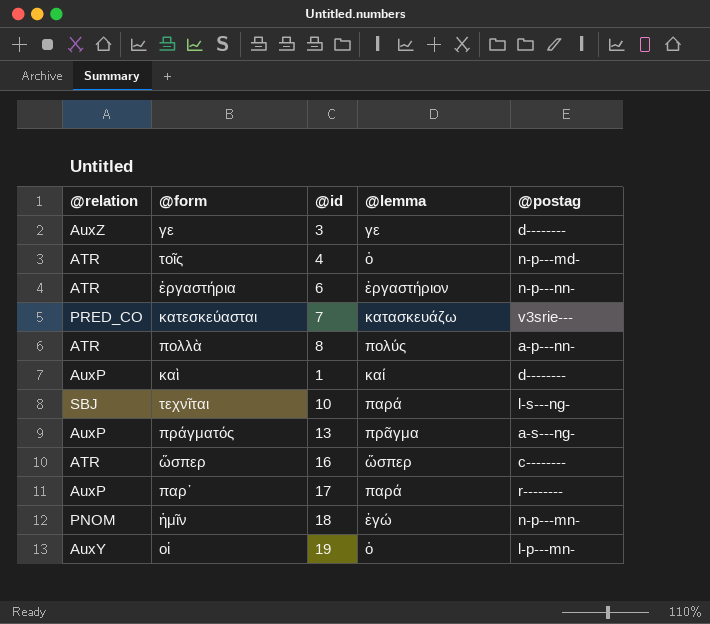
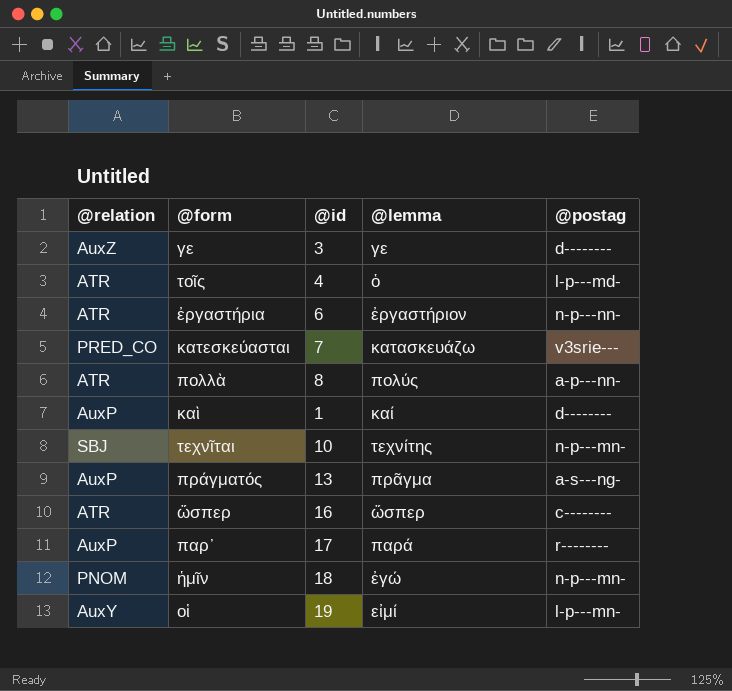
τοῖς | @postag: n-p---md- -> l-p---md-
τεχνῖται | @lemma: παρά -> τεχνίτης
τεχνῖται | @postag: l-s---ng- -> n-p---mn-
οἱ | @lemma: ὁ -> εἰμί

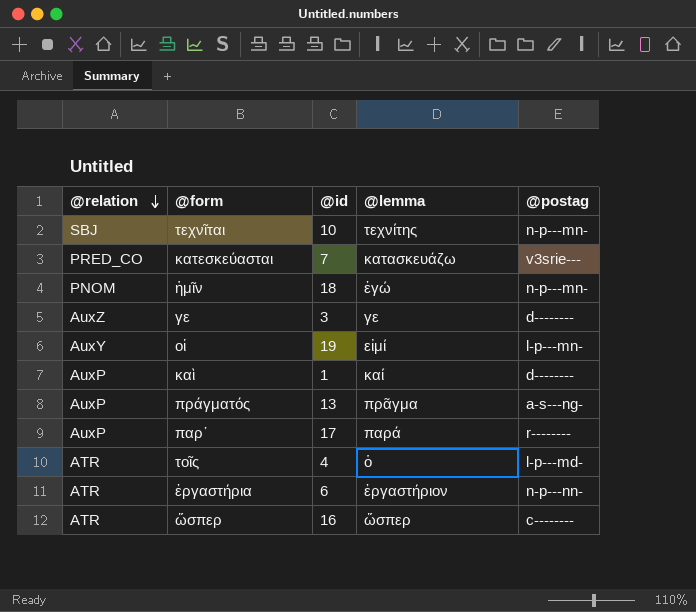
row order: none -> @relation descending
row πολλὰ: ATR | 8 | πολύς | a-p---nn- -> none

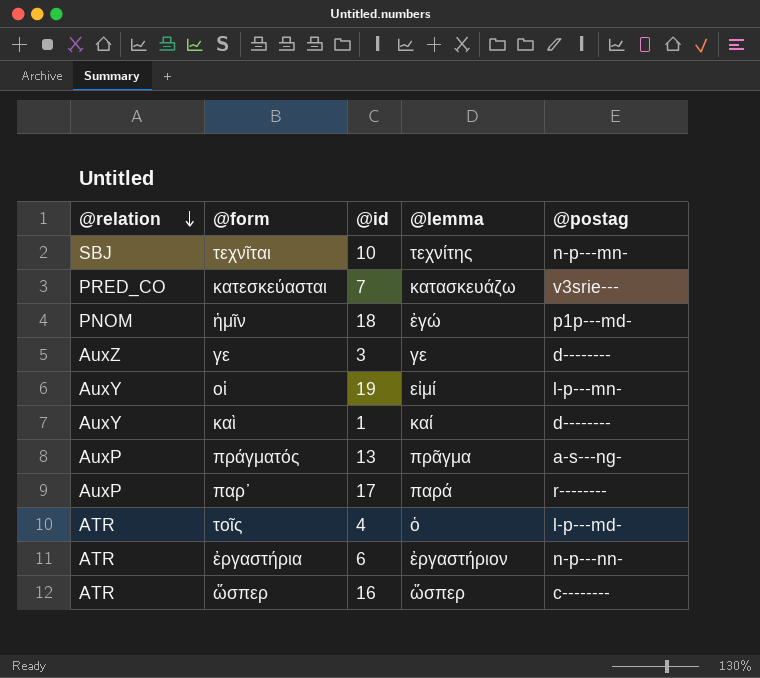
ἡμῖν | @postag: n-p---mn- -> p1p---md-
καὶ | @relation: AuxP -> AuxY

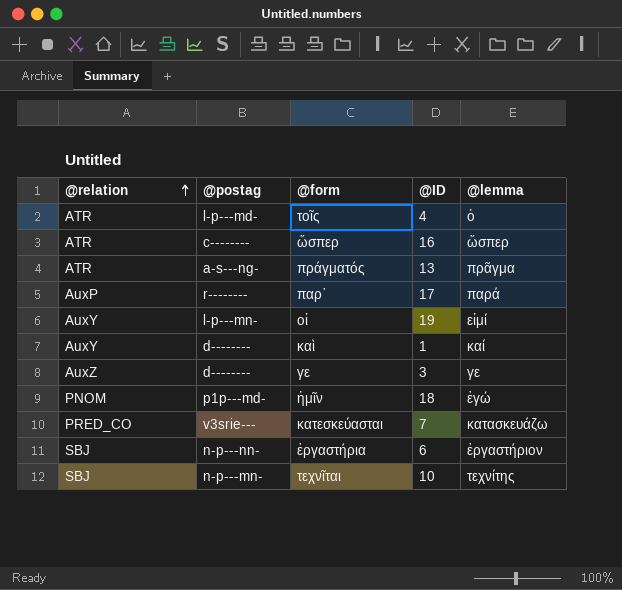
row order: @relation descending -> @relation ascending
column @postag | position: 5 -> 2
column name: @id -> @ID
πράγματός | @relation: AuxP -> ATR
ἐργαστήρια | @relation: ATR -> SBJ

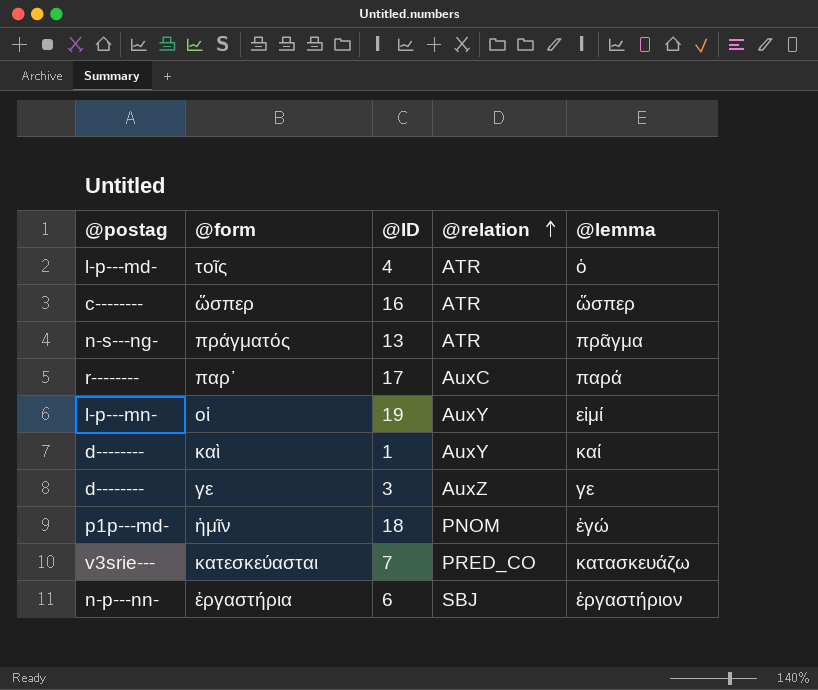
column @relation | position: 1 -> 4
row τεχνῖται: SBJ | n-p---mn- | 10 | τεχνίτης -> none
πράγματός | @postag: a-s---ng- -> n-s---ng-
παρ᾽ | @relation: AuxP -> AuxC

